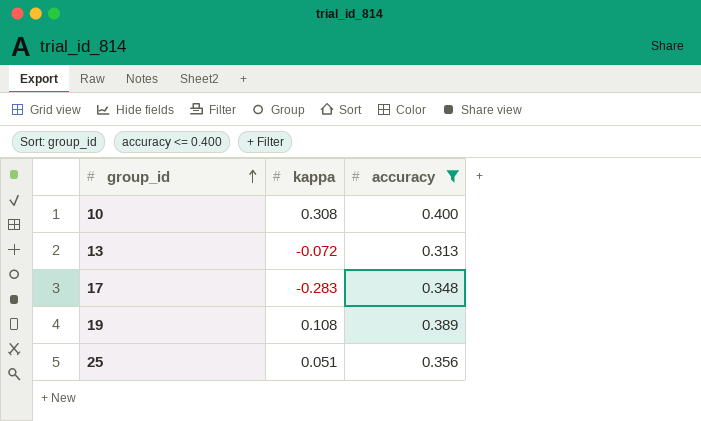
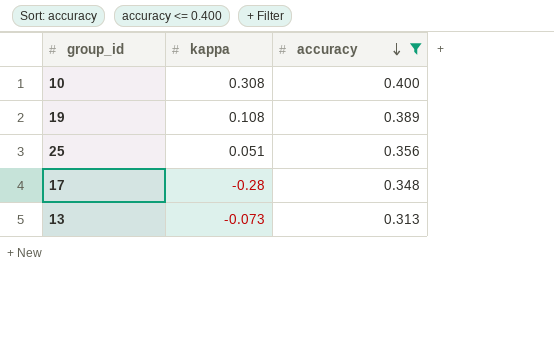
row order: group_id ascending -> accuracy descending
17 | kappa: -0.283 -> -0.28
13 | kappa: -0.072 -> -0.073

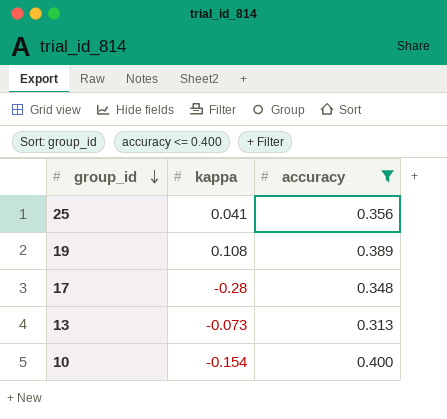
row order: accuracy descending -> group_id descending
25 | kappa: 0.051 -> 0.041
10 | kappa: 0.308 -> -0.154

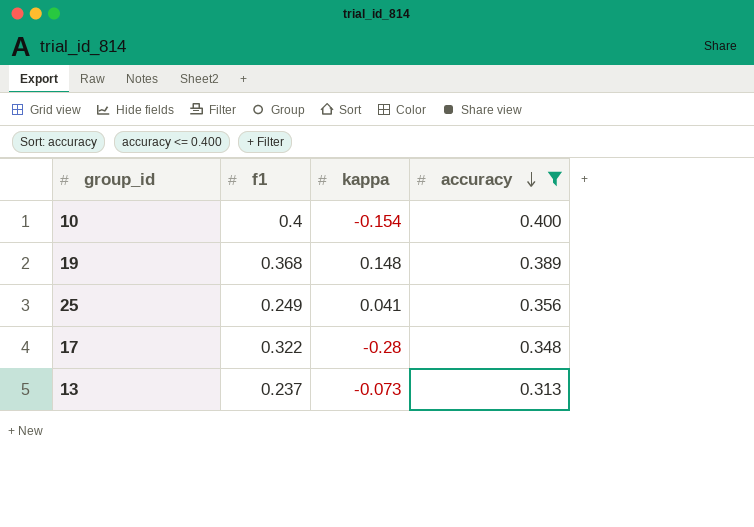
row order: group_id descending -> accuracy descending
column f1 | position: none -> 2
19 | kappa: 0.108 -> 0.148

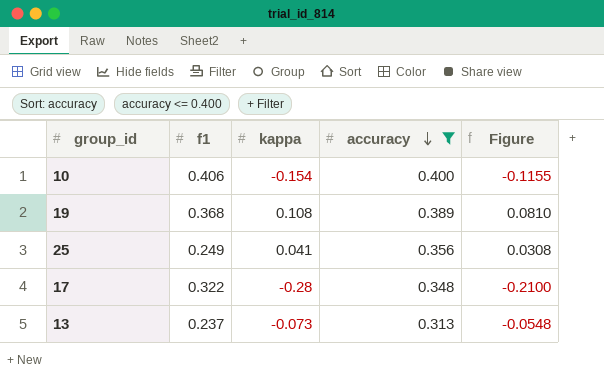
column Figure | formula: none -> [kappa] * 0.75
10 | f1: 0.4 -> 0.406
19 | kappa: 0.148 -> 0.108

